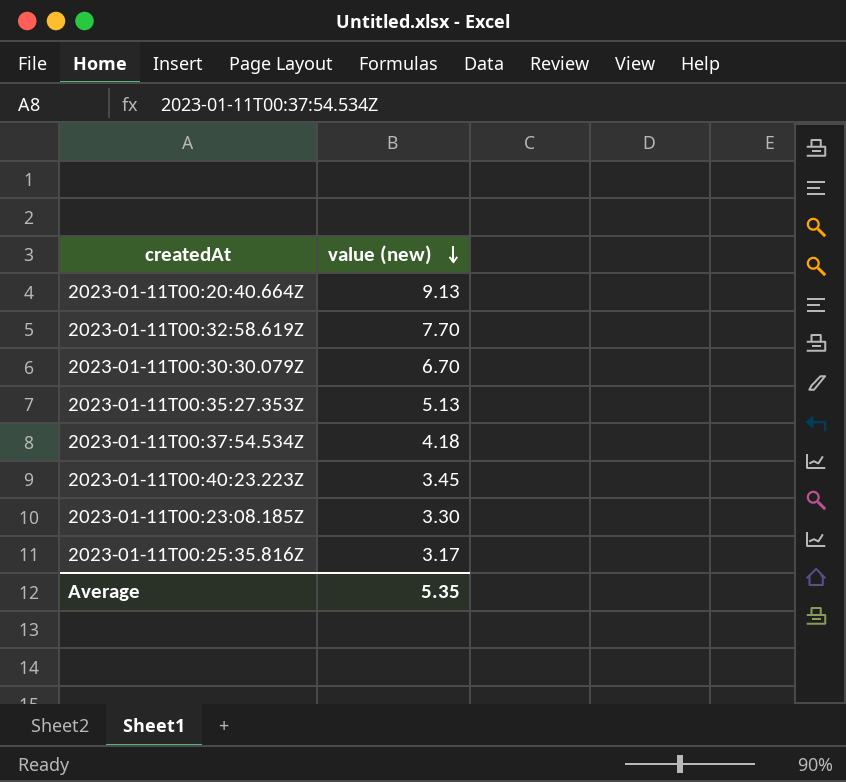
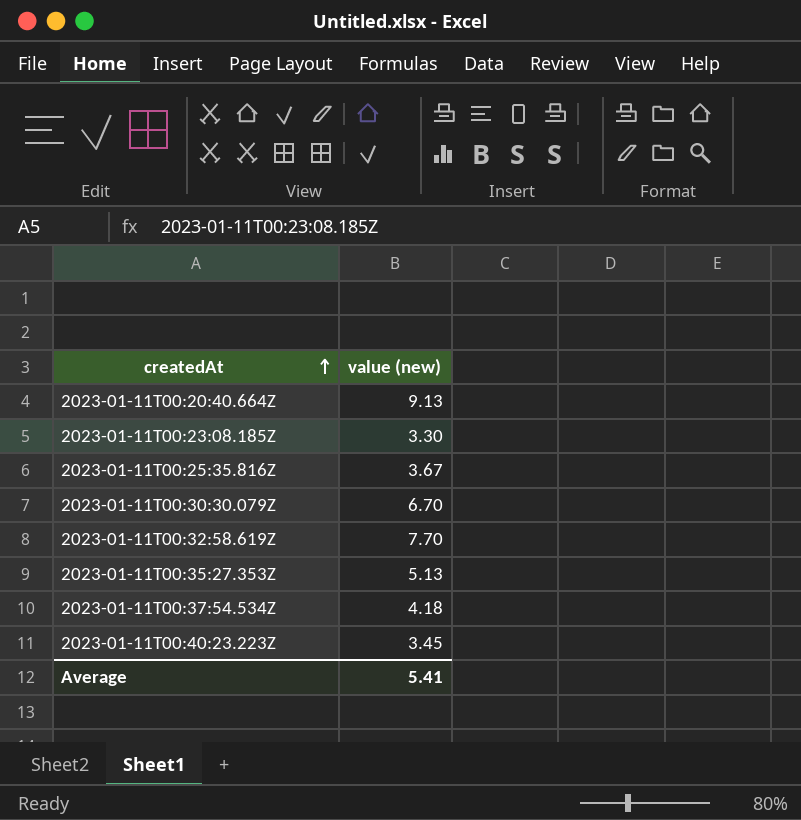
row order: value (new) descending -> createdAt ascending
2023-01-11T00:25:35.816Z | value (new): 3.17 -> 3.67
Average | value (new): 5.35 -> 5.41

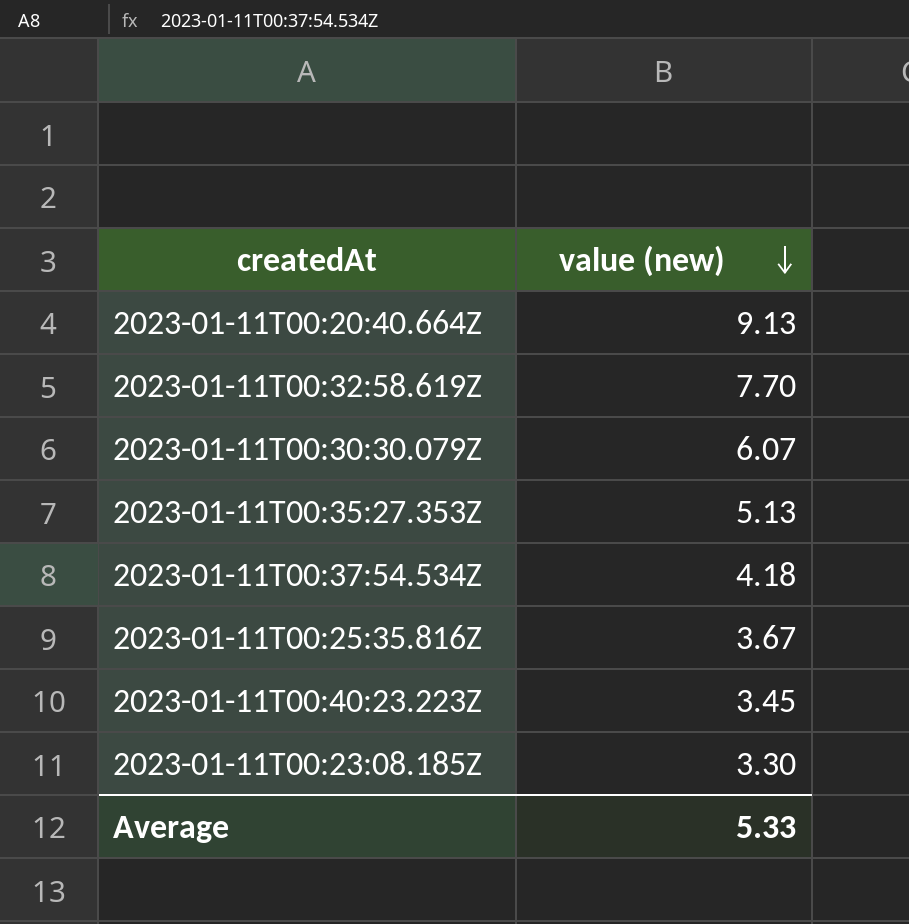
row order: createdAt ascending -> value (new) descending
2023-01-11T00:30:30.079Z | value (new): 6.70 -> 6.07
Average | value (new): 5.41 -> 5.33

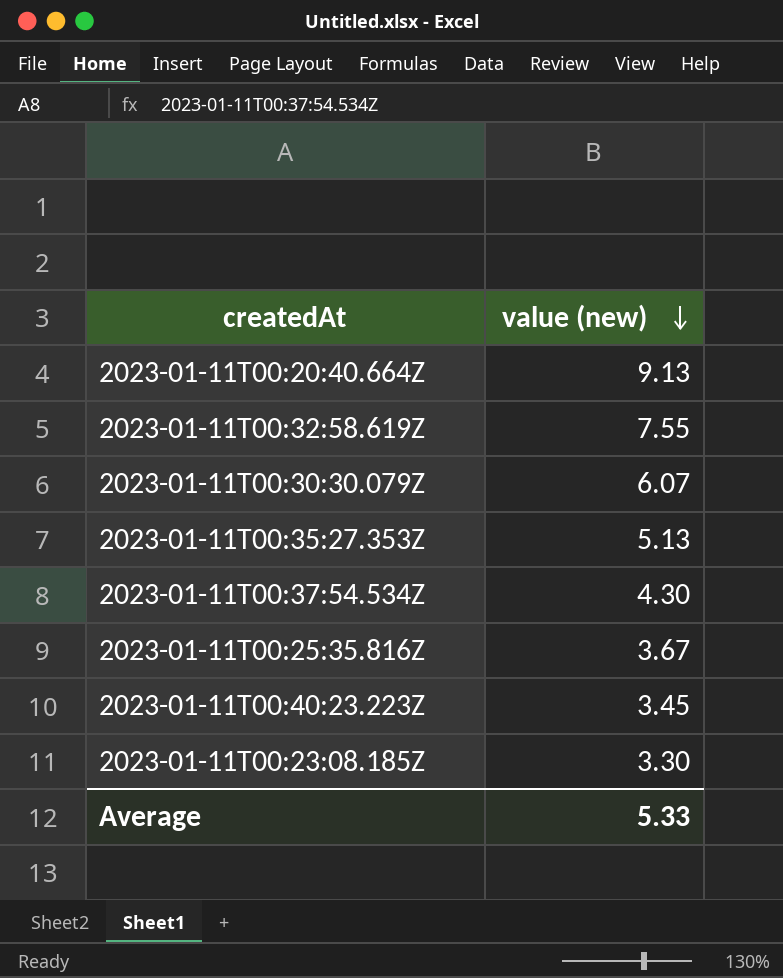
2023-01-11T00:32:58.619Z | value (new): 7.70 -> 7.55
2023-01-11T00:37:54.534Z | value (new): 4.18 -> 4.30

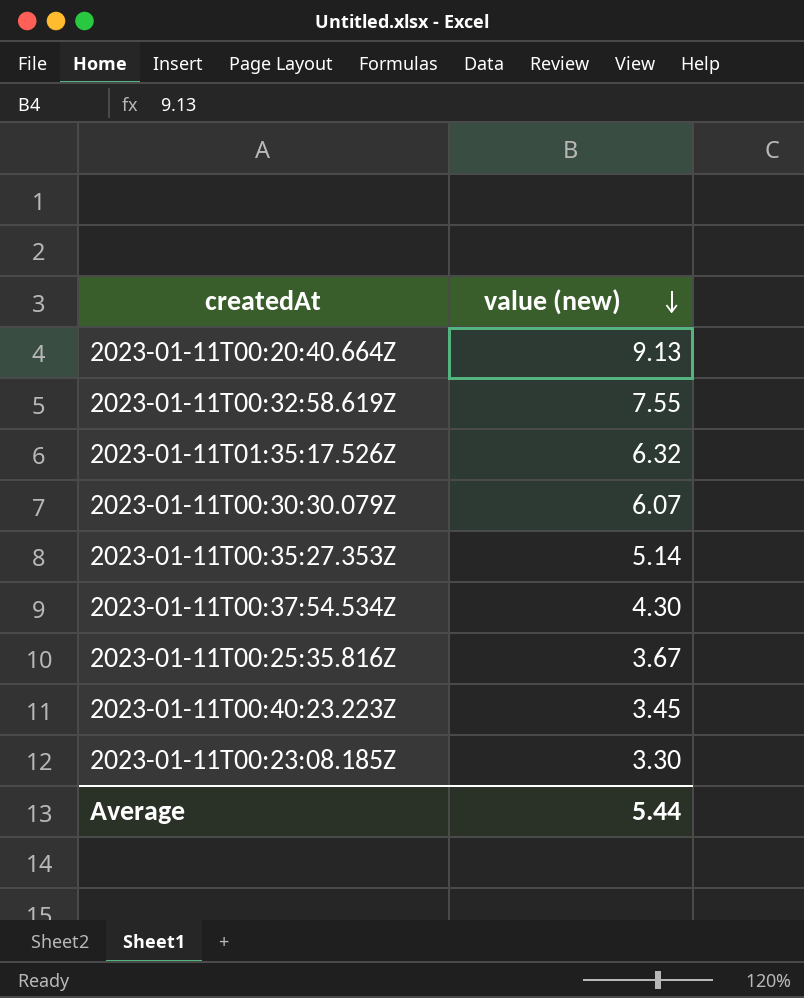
row 2023-01-11T01:35:17.526Z: none -> 6.32
2023-01-11T00:35:27.353Z | value (new): 5.13 -> 5.14
Average | value (new): 5.33 -> 5.44

